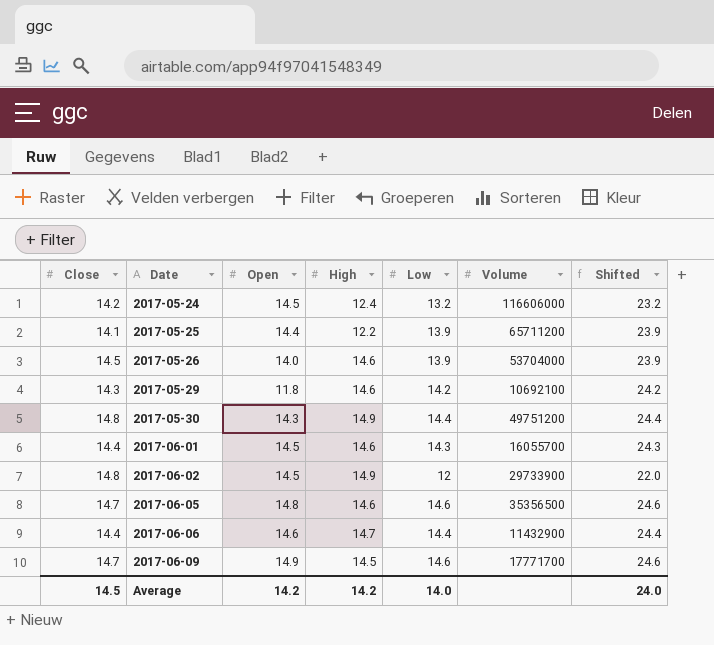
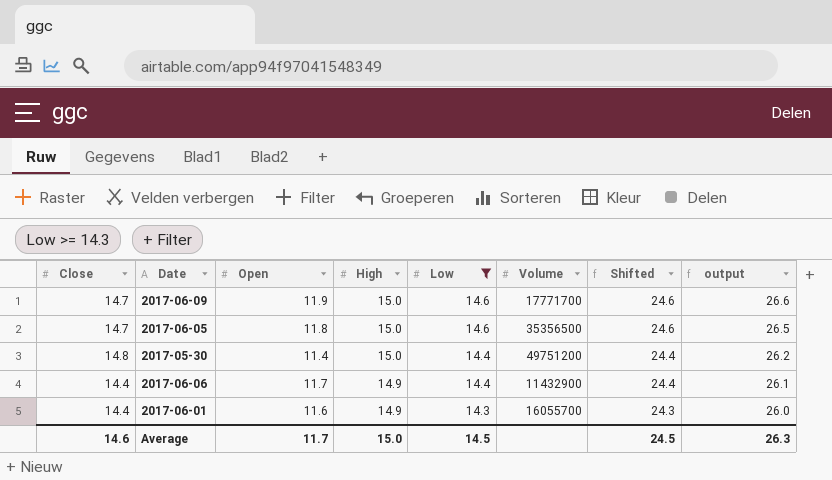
filter: none -> Low >= 14.3
row order: Date ascending -> High descending
column output | formula: none -> [Close] + [Open]
2017-06-09 | Open: 14.9 -> 11.9
2017-06-09 | High: 14.5 -> 15.0
2017-06-05 | Open: 14.8 -> 11.8
2017-06-05 | High: 14.6 -> 15.0
2017-05-30 | Open: 14.3 -> 11.4
2017-05-30 | High: 14.9 -> 15.0
2017-06-06 | Open: 14.6 -> 11.7
2017-06-06 | High: 14.7 -> 14.9
2017-06-01 | Open: 14.5 -> 11.6
2017-06-01 | High: 14.6 -> 14.9
Average | Close: 14.5 -> 14.6
Average | Open: 14.2 -> 11.7
Average | High: 14.2 -> 15.0
Average | Low: 14.0 -> 14.5
Average | Shifted: 24.0 -> 24.5

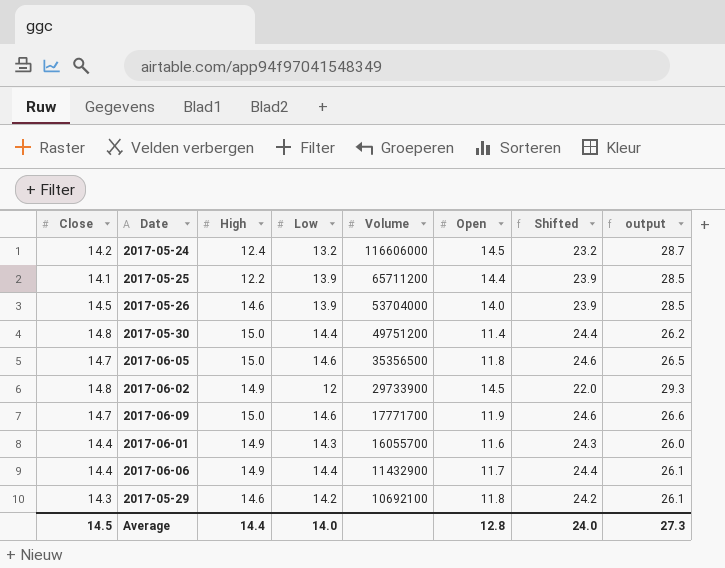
filter: Low >= 14.3 -> none
row order: High descending -> Volume descending
column Open | position: 3 -> 6
Average | Close: 14.6 -> 14.5
Average | High: 15.0 -> 14.4
Average | Low: 14.5 -> 14.0
Average | Open: 11.7 -> 12.8
Average | Shifted: 24.5 -> 24.0
Average | output: 26.3 -> 27.3

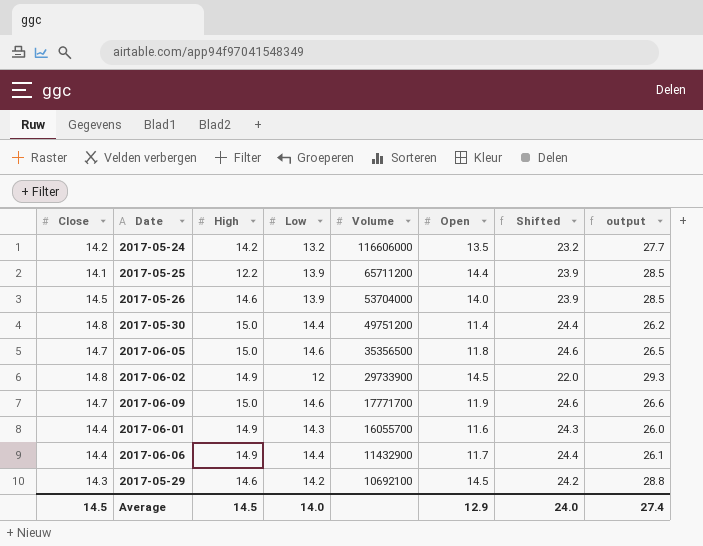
2017-05-24 | High: 12.4 -> 14.2
2017-05-24 | Open: 14.5 -> 13.5
2017-05-24 | output: 28.7 -> 27.7
2017-05-29 | Open: 11.8 -> 14.5
2017-05-29 | output: 26.1 -> 28.8
Average | High: 14.4 -> 14.5
Average | Open: 12.8 -> 12.9
Average | output: 27.3 -> 27.4

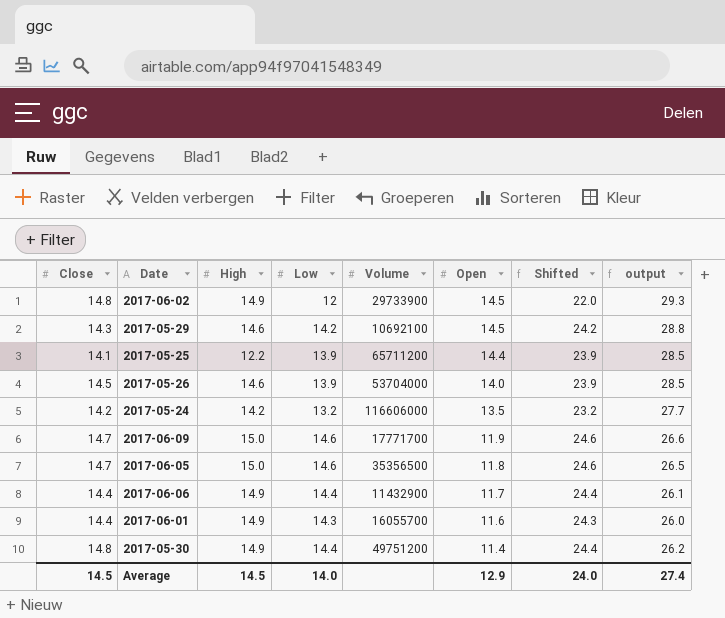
row order: Volume descending -> Open descending
2017-05-30 | High: 15.0 -> 14.9

